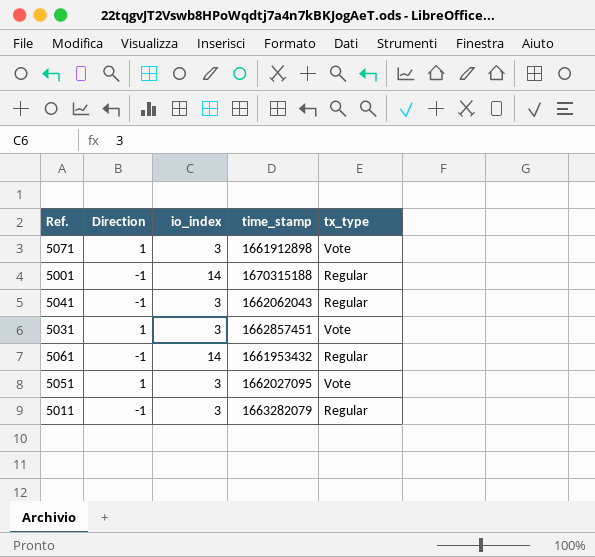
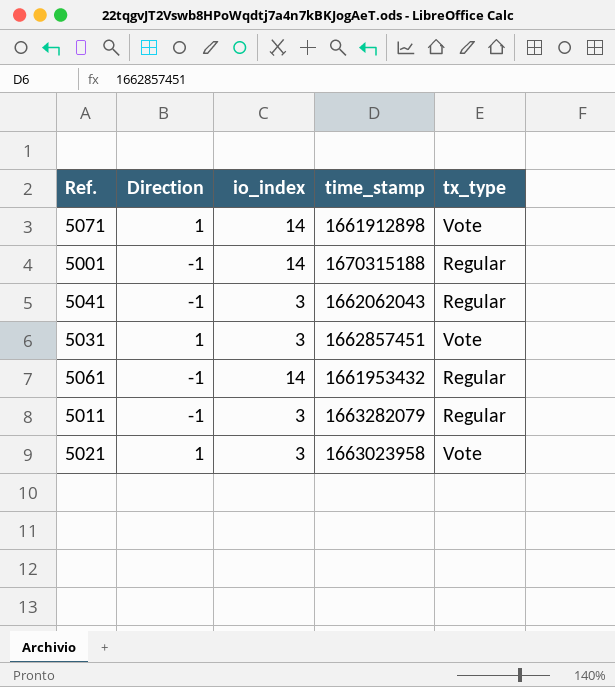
row 5051: 1 | 3 | 1662027095 | Vote -> none
5071 | io_index: 3 -> 14
row 5021: none -> 1 | 3 | 1663023958 | Vote

